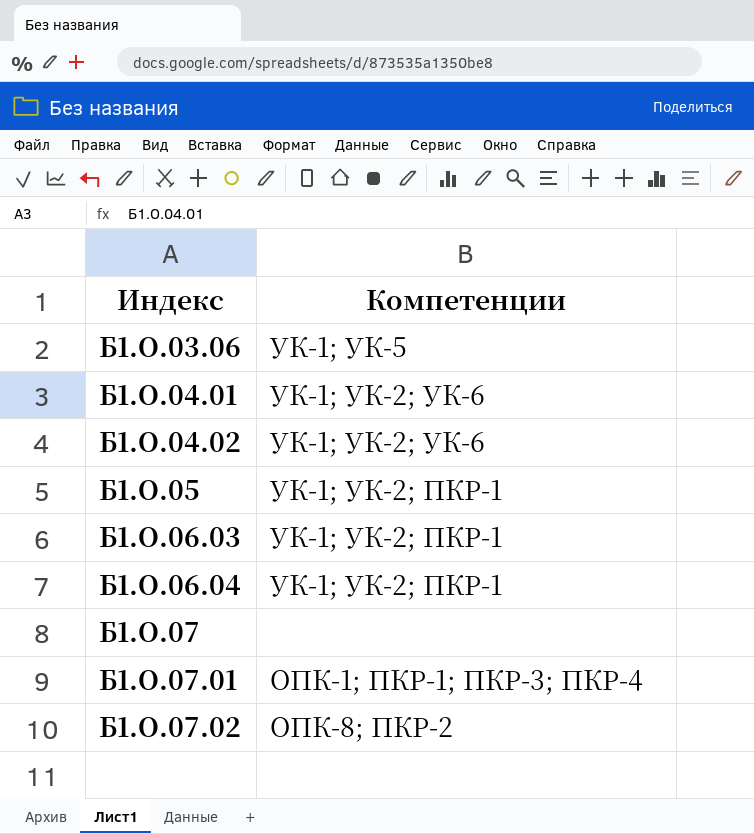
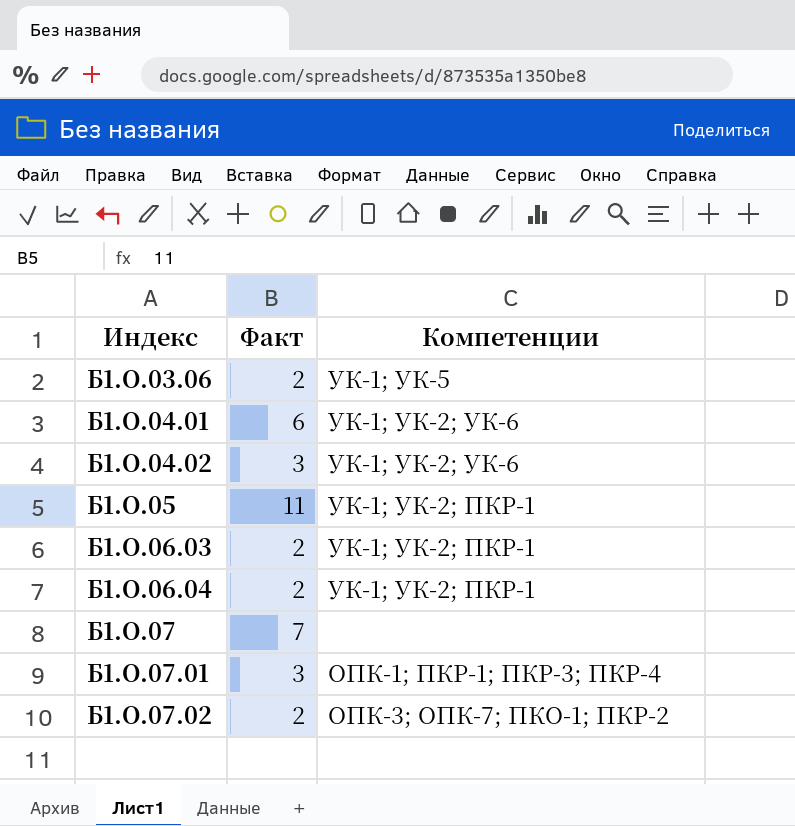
column Факт | position: none -> 2
Б1.О.07.02 | Компетенции: ОПК-8; ПКР-2 -> ОПК-3; ОПК-7; ПКО-1; ПКР-2

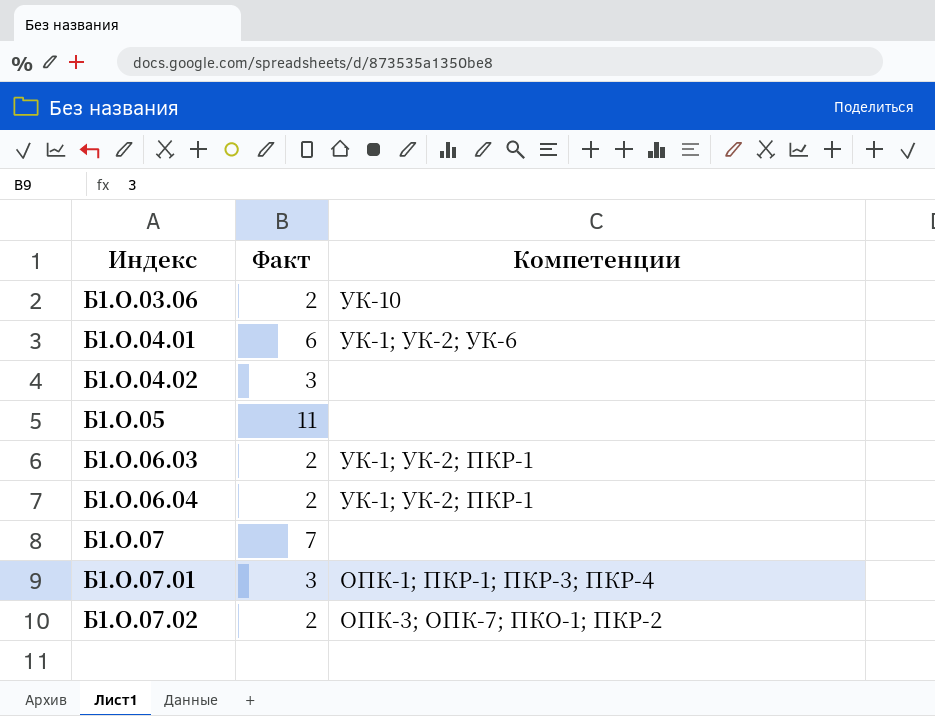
Б1.О.03.06 | Компетенции: УК-1; УК-5 -> УК-10
Б1.О.04.02 | Компетенции: УК-1; УК-2; УК-6 -> none
Б1.О.05 | Компетенции: УК-1; УК-2; ПКР-1 -> none

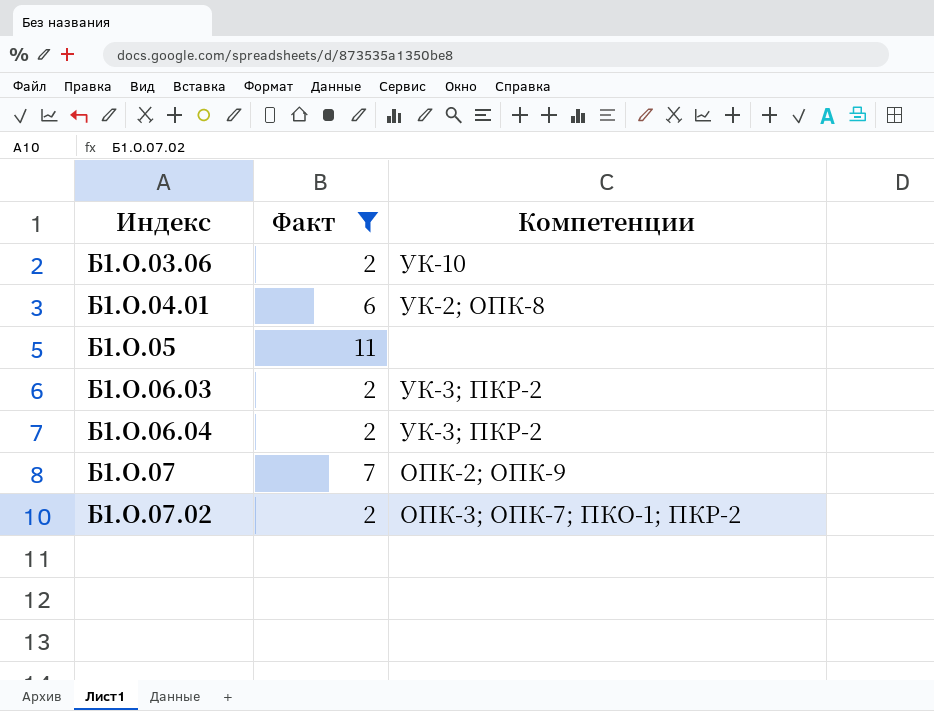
filter: none -> Факт != 3
Б1.О.04.01 | Компетенции: УК-1; УК-2; УК-6 -> УК-2; ОПК-8
Б1.О.06.03 | Компетенции: УК-1; УК-2; ПКР-1 -> УК-3; ПКР-2
Б1.О.06.04 | Компетенции: УК-1; УК-2; ПКР-1 -> УК-3; ПКР-2
Б1.О.07 | Компетенции: none -> ОПК-2; ОПК-9

